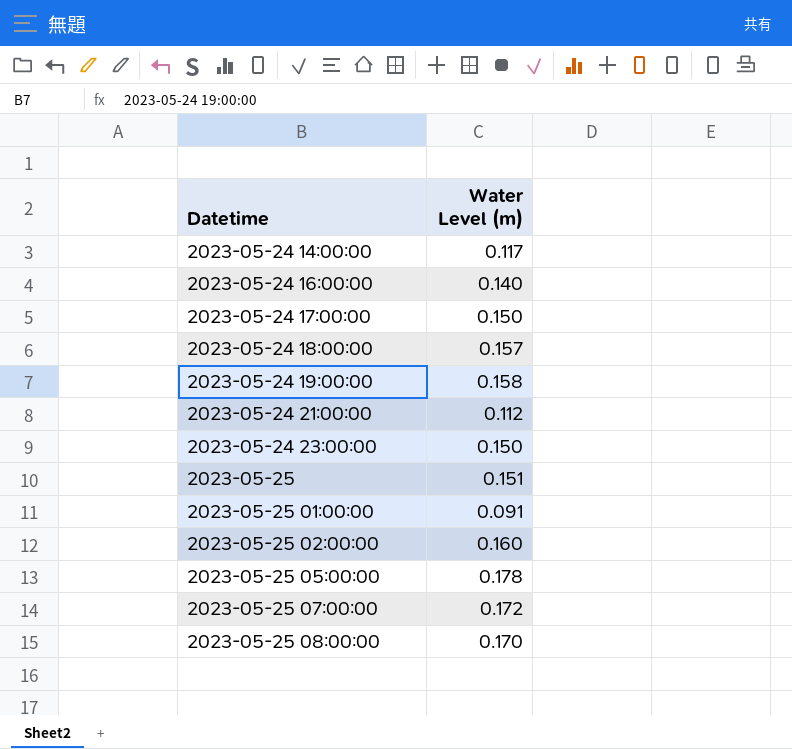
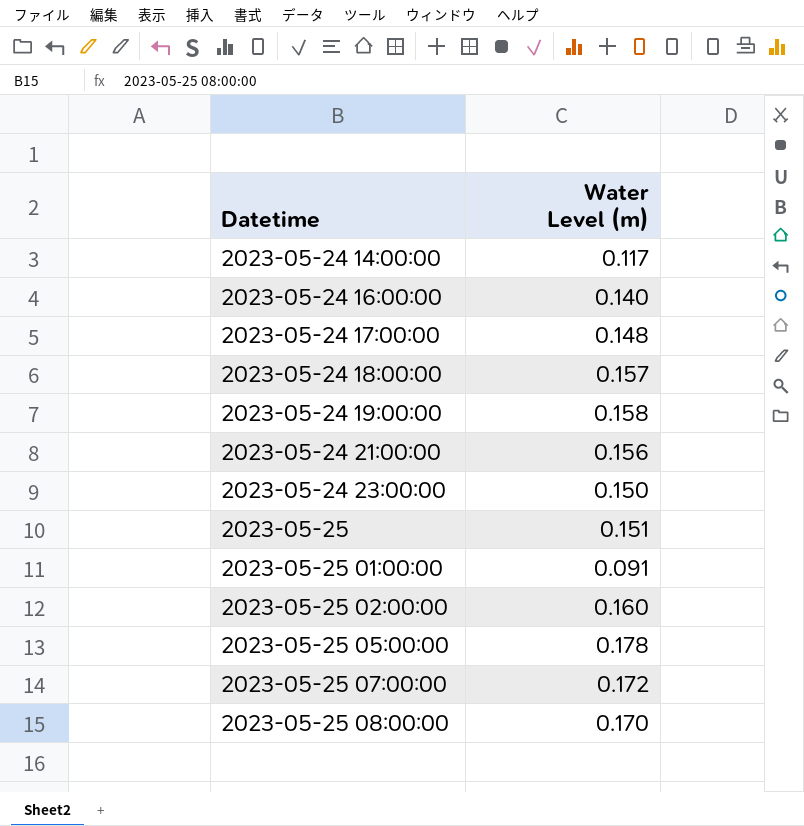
2023-05-24 17:00:00 | Water Level (m): 0.150 -> 0.148
2023-05-24 21:00:00 | Water Level (m): 0.112 -> 0.156

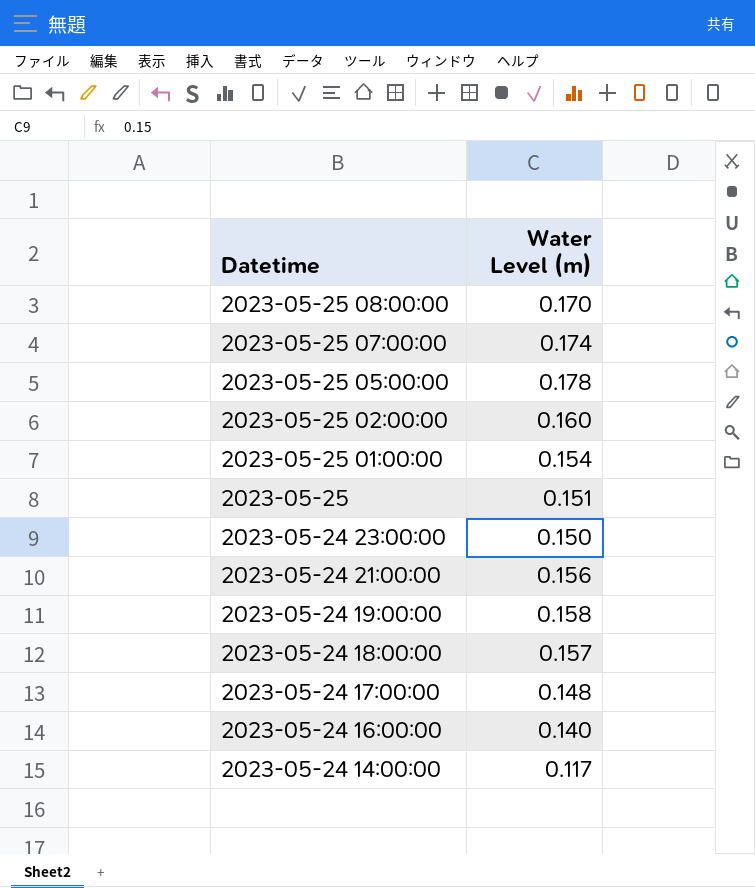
row order: Datetime ascending -> Datetime descending
2023-05-25 07:00:00 | Water Level (m): 0.172 -> 0.174
2023-05-25 01:00:00 | Water Level (m): 0.091 -> 0.154

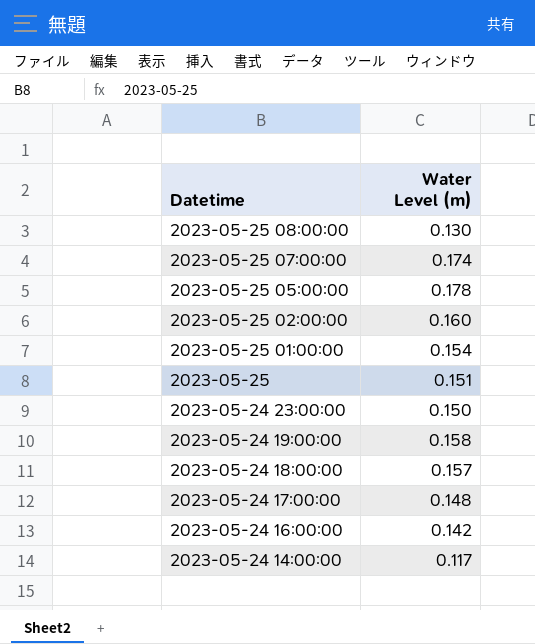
row 2023-05-24 21:00:00: 0.156 -> none
2023-05-25 08:00:00 | Water Level (m): 0.170 -> 0.130
2023-05-24 16:00:00 | Water Level (m): 0.140 -> 0.142

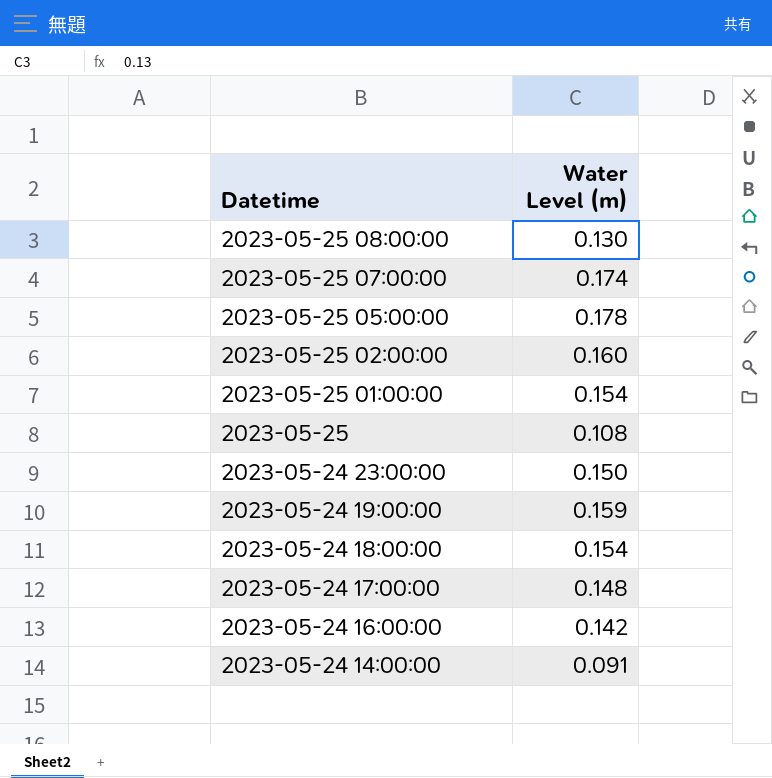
2023-05-25 | Water Level (m): 0.151 -> 0.108
2023-05-24 19:00:00 | Water Level (m): 0.158 -> 0.159
2023-05-24 18:00:00 | Water Level (m): 0.157 -> 0.154
2023-05-24 14:00:00 | Water Level (m): 0.117 -> 0.091

